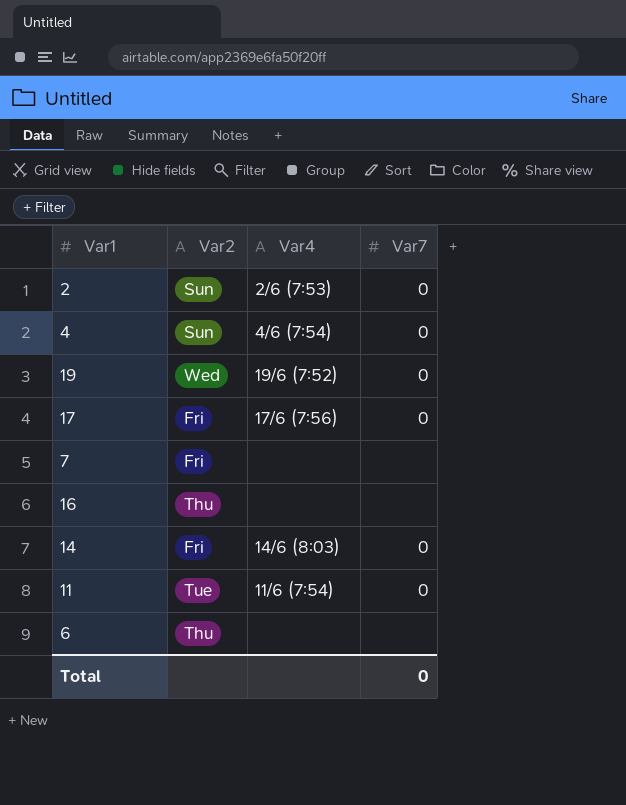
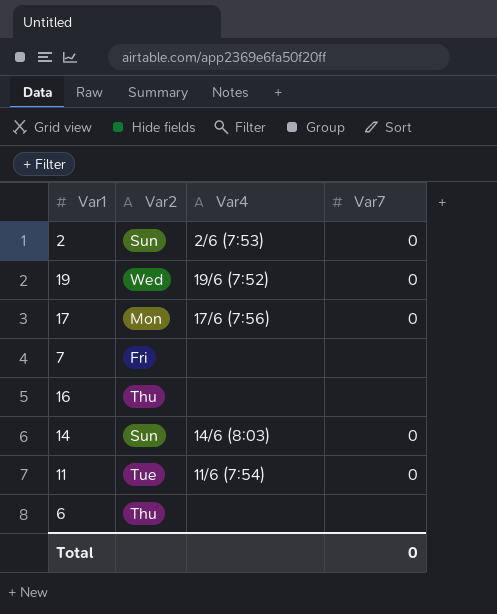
row 4: Sun | 4/6 (7:54) | 0 -> none
17 | Var2: Fri -> Mon
14 | Var2: Fri -> Sun

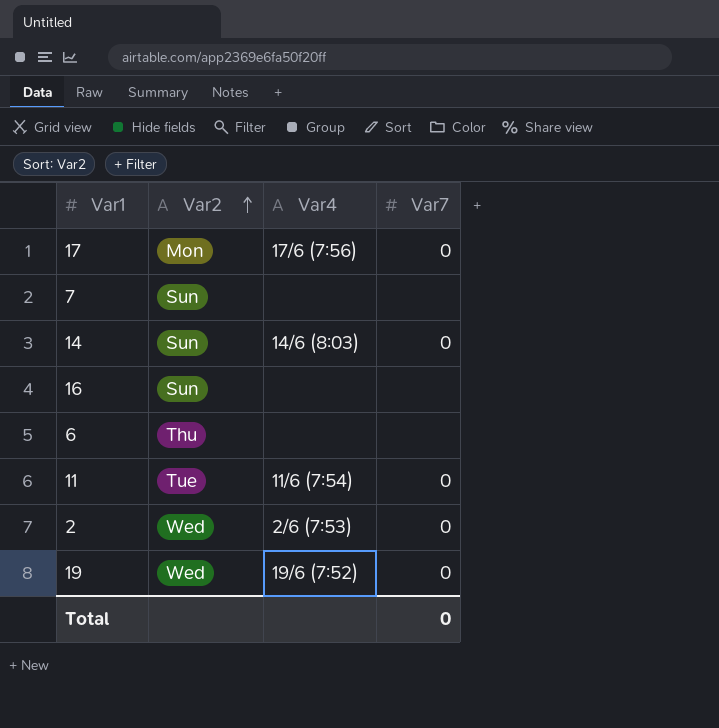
row order: none -> Var2 ascending
7 | Var2: Fri -> Sun
16 | Var2: Thu -> Sun
2 | Var2: Sun -> Wed

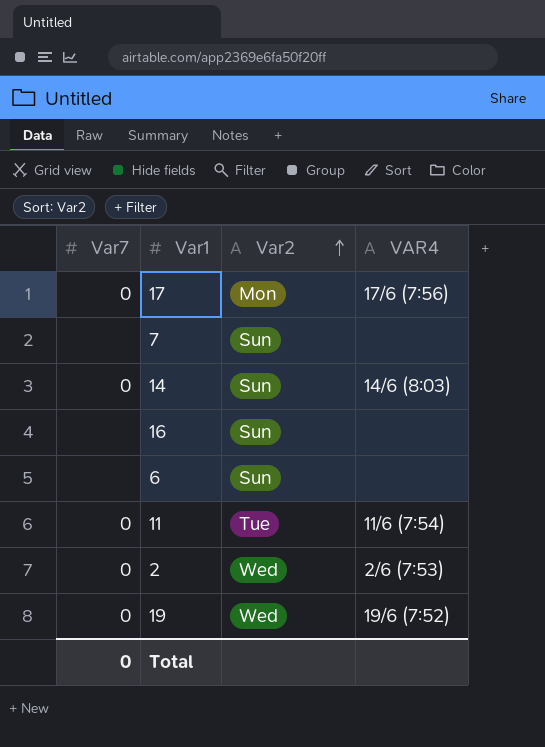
column Var7 | position: 4 -> 1
column name: Var4 -> VAR4
6 | Var2: Thu -> Sun

